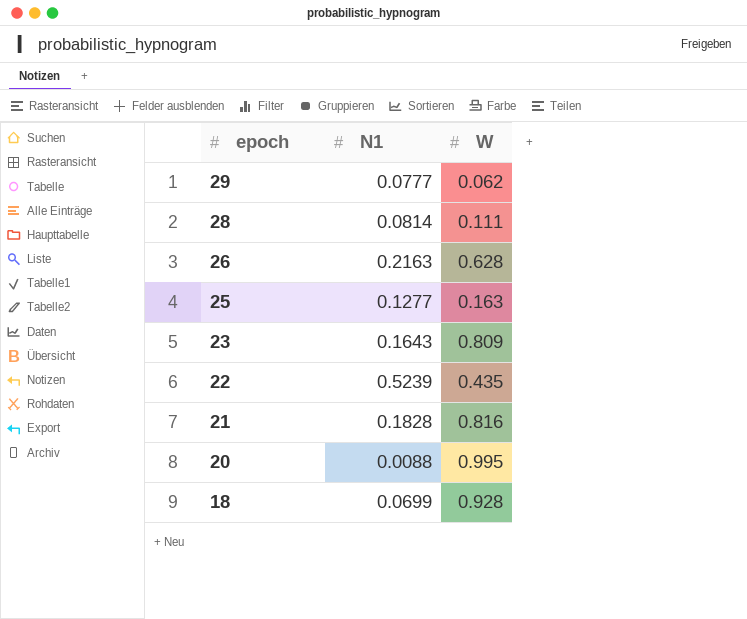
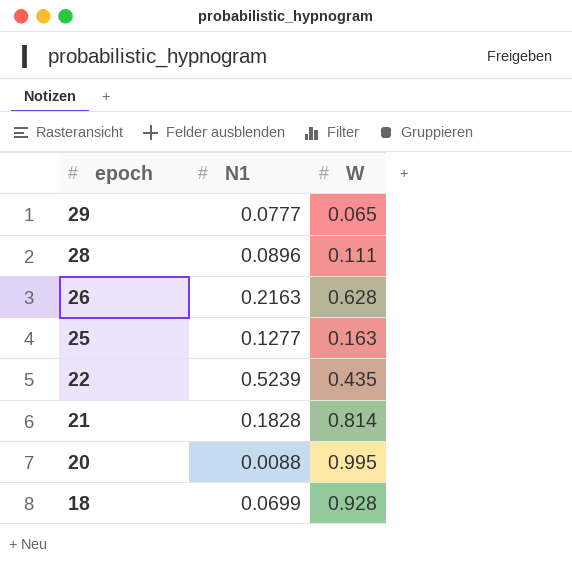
row 23: 0.1643 | 0.809 -> none
29 | W: 0.062 -> 0.065
28 | N1: 0.0814 -> 0.0896
21 | W: 0.816 -> 0.814

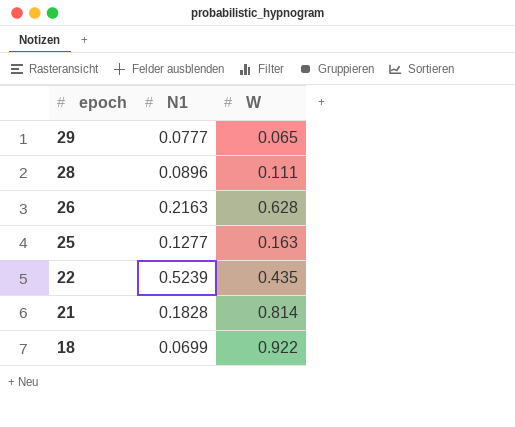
row 20: 0.0088 | 0.995 -> none
18 | W: 0.928 -> 0.922

